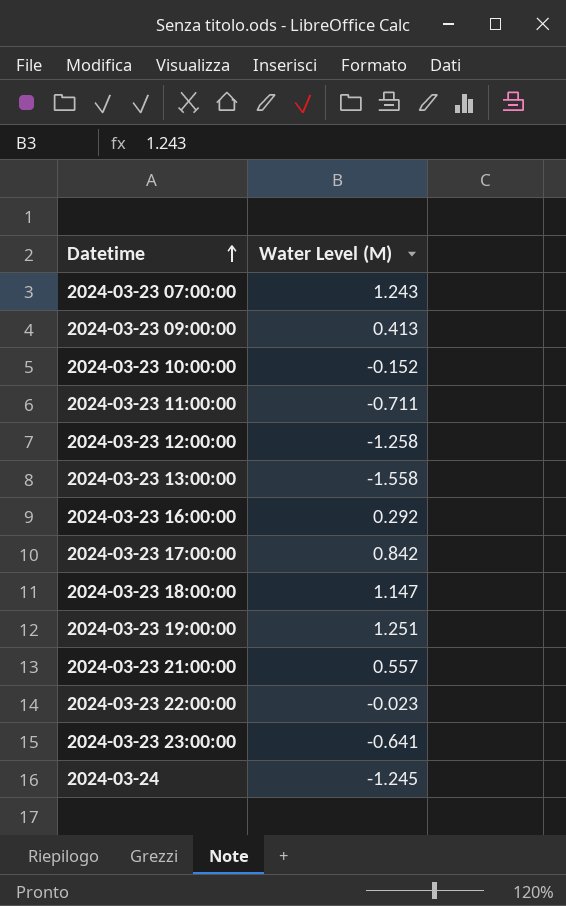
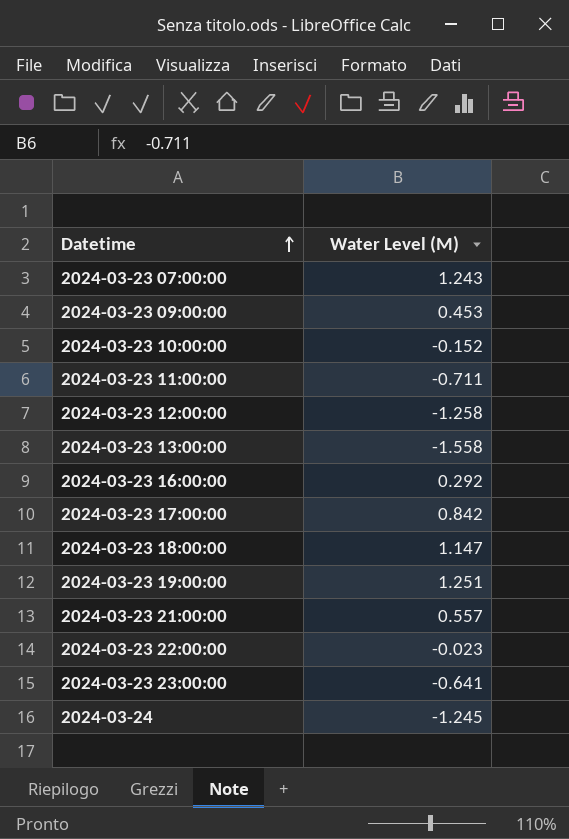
2024-03-23 09:00:00 | Water Level (M): 0.413 -> 0.453

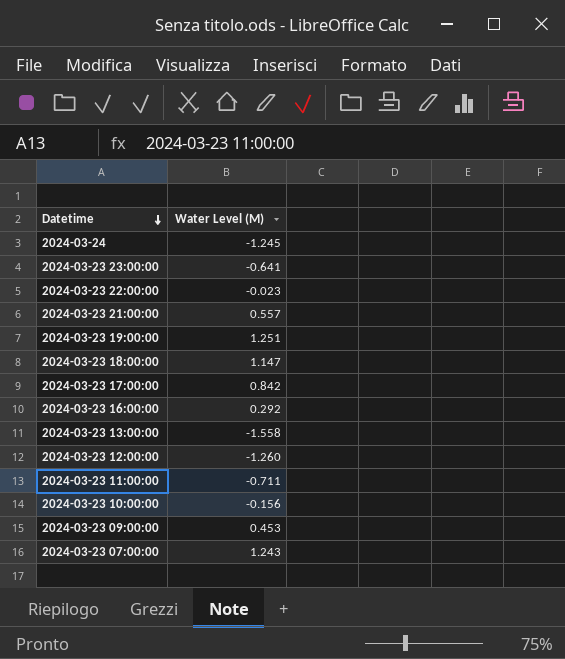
row order: Datetime ascending -> Datetime descending
2024-03-23 12:00:00 | Water Level (M): -1.258 -> -1.260
2024-03-23 10:00:00 | Water Level (M): -0.152 -> -0.156

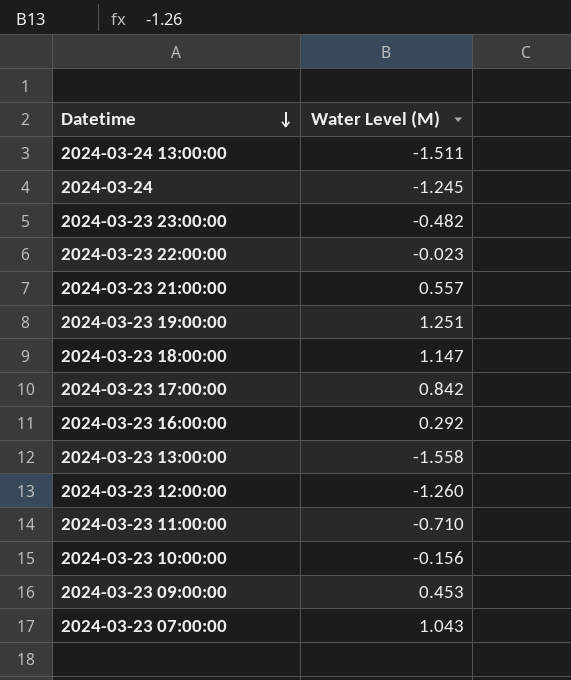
row 2024-03-24 13:00:00: none -> -1.511
2024-03-23 23:00:00 | Water Level (M): -0.641 -> -0.482
2024-03-23 11:00:00 | Water Level (M): -0.711 -> -0.710
2024-03-23 07:00:00 | Water Level (M): 1.243 -> 1.043

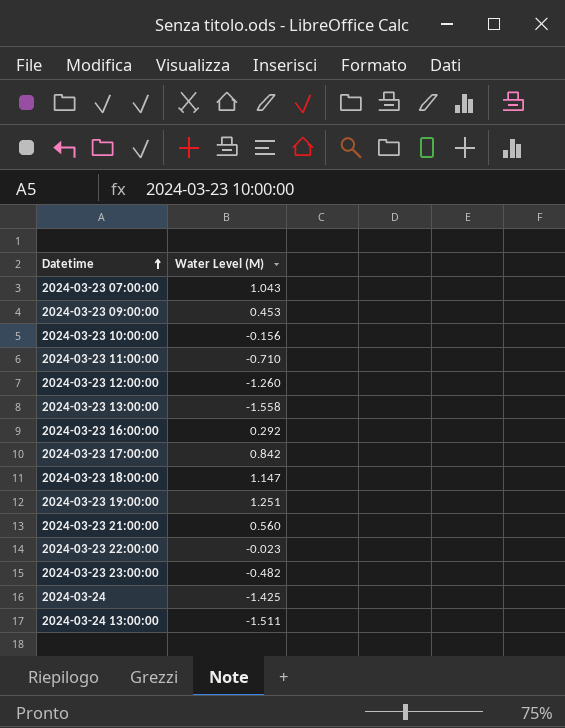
row order: Datetime descending -> Datetime ascending
2024-03-23 21:00:00 | Water Level (M): 0.557 -> 0.560
2024-03-24 | Water Level (M): -1.245 -> -1.425

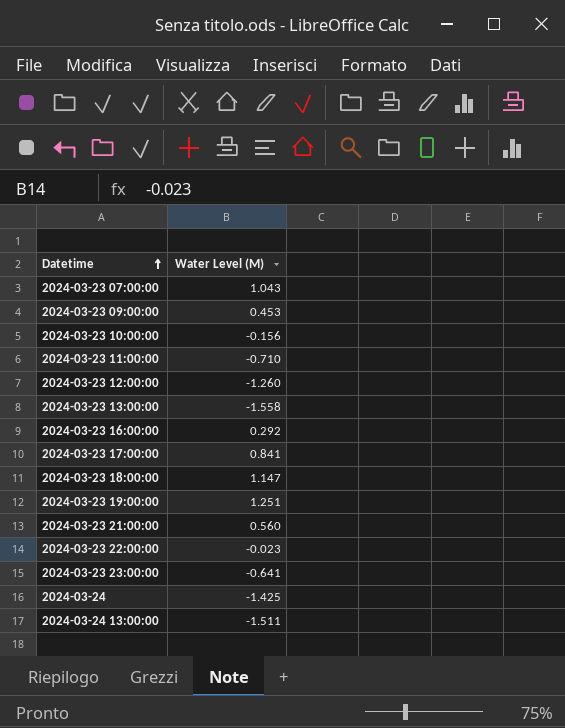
2024-03-23 17:00:00 | Water Level (M): 0.842 -> 0.841
2024-03-23 23:00:00 | Water Level (M): -0.482 -> -0.641

